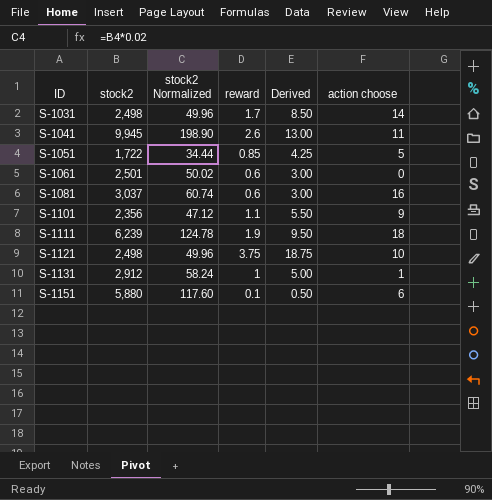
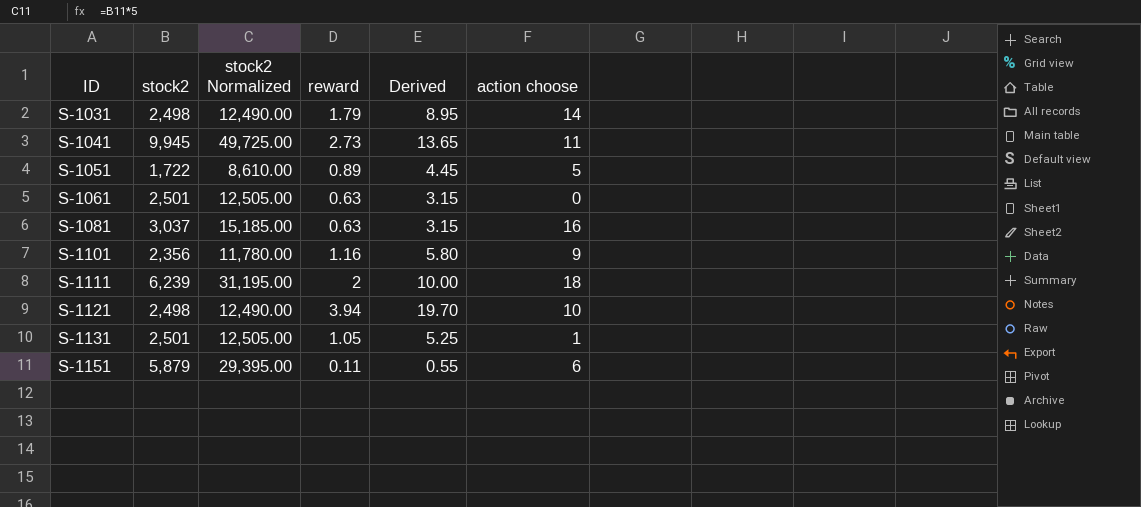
column stock2 Normalized | formula: [stock2] * 0.02 -> [stock2] * 5
S-1031 | reward: 1.7 -> 1.79
S-1031 | Derived: 8.50 -> 8.95
S-1041 | reward: 2.6 -> 2.73
S-1041 | Derived: 13.00 -> 13.65
S-1051 | reward: 0.85 -> 0.89
S-1051 | Derived: 4.25 -> 4.45
S-1061 | reward: 0.6 -> 0.63
S-1061 | Derived: 3.00 -> 3.15
S-1081 | reward: 0.6 -> 0.63
S-1081 | Derived: 3.00 -> 3.15
S-1101 | reward: 1.1 -> 1.16
S-1101 | Derived: 5.50 -> 5.80
S-1111 | reward: 1.9 -> 2
S-1111 | Derived: 9.50 -> 10.00
S-1121 | reward: 3.75 -> 3.94
S-1121 | Derived: 18.75 -> 19.70
S-1131 | stock2: 2,912 -> 2,501
S-1131 | reward: 1 -> 1.05
S-1131 | Derived: 5.00 -> 5.25
S-1151 | stock2: 5,880 -> 5,879
S-1151 | reward: 0.1 -> 0.11
S-1151 | Derived: 0.50 -> 0.55

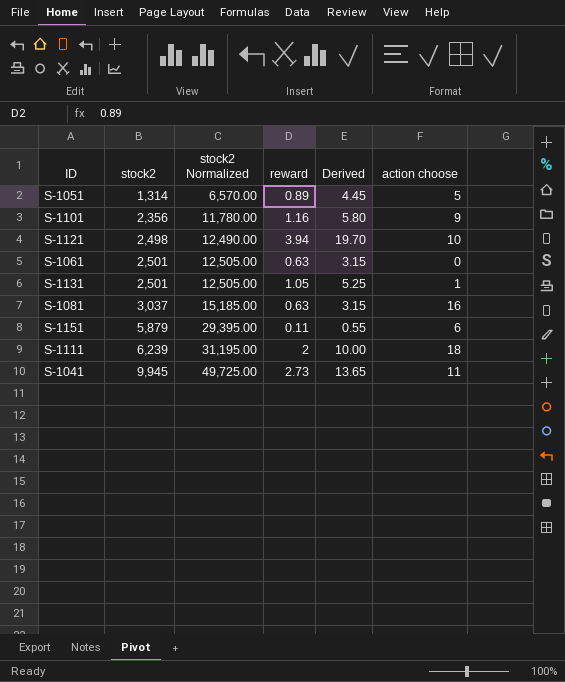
row order: ID ascending -> stock2 ascending
row S-1031: 2,498 | 12,490.00 | 1.79 | 8.95 | 14 -> none
S-1051 | stock2: 1,722 -> 1,314
S-1051 | stock2 Normalized: 8,610.00 -> 6,570.00

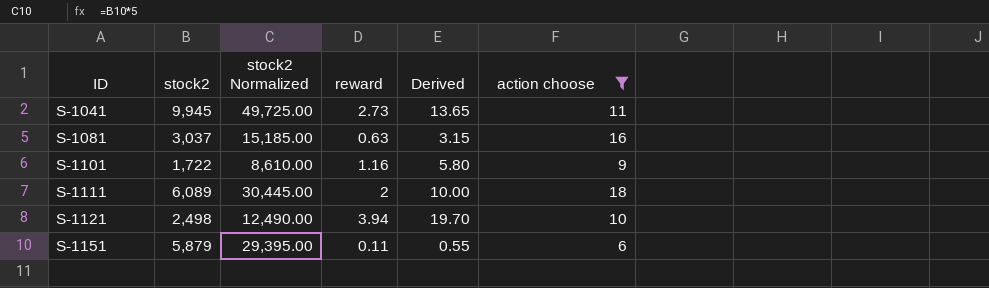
filter: none -> action choose >= 6
row order: stock2 ascending -> ID ascending
S-1101 | stock2: 2,356 -> 1,722
S-1101 | stock2 Normalized: 11,780.00 -> 8,610.00
S-1111 | stock2: 6,239 -> 6,089
S-1111 | stock2 Normalized: 31,195.00 -> 30,445.00

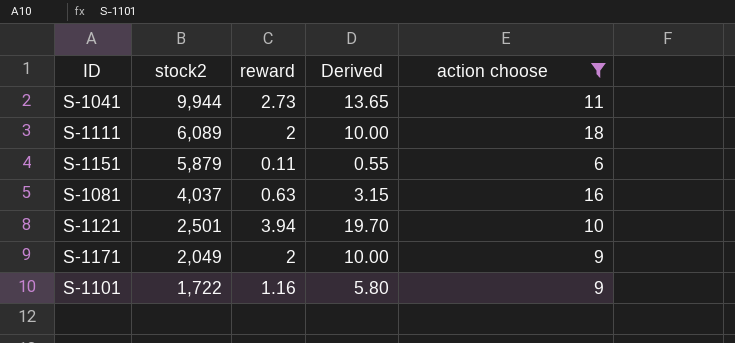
row order: ID ascending -> stock2 descending
column stock2 Normalized | formula: [stock2] * 5 -> none
S-1041 | stock2: 9,945 -> 9,944
S-1081 | stock2: 3,037 -> 4,037
S-1121 | stock2: 2,498 -> 2,501
row S-1171: none -> 2,049 | 2 | 10.00 | 9

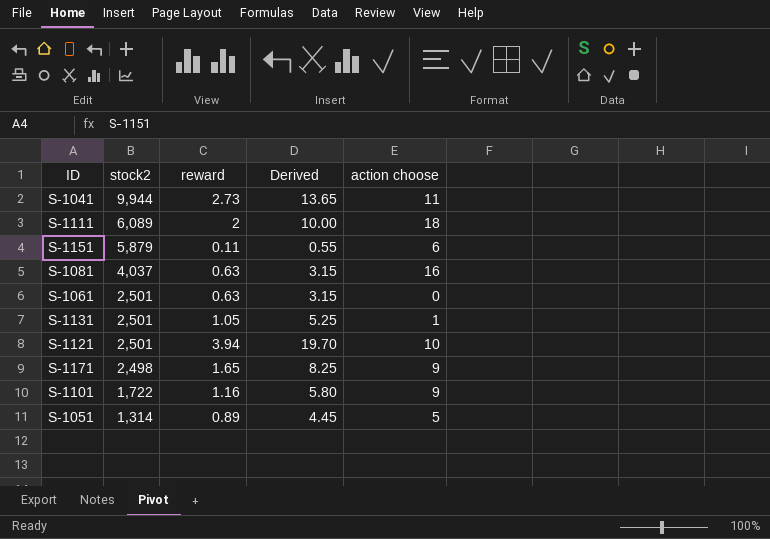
filter: action choose >= 6 -> none
S-1171 | stock2: 2,049 -> 2,498
S-1171 | reward: 2 -> 1.65
S-1171 | Derived: 10.00 -> 8.25

